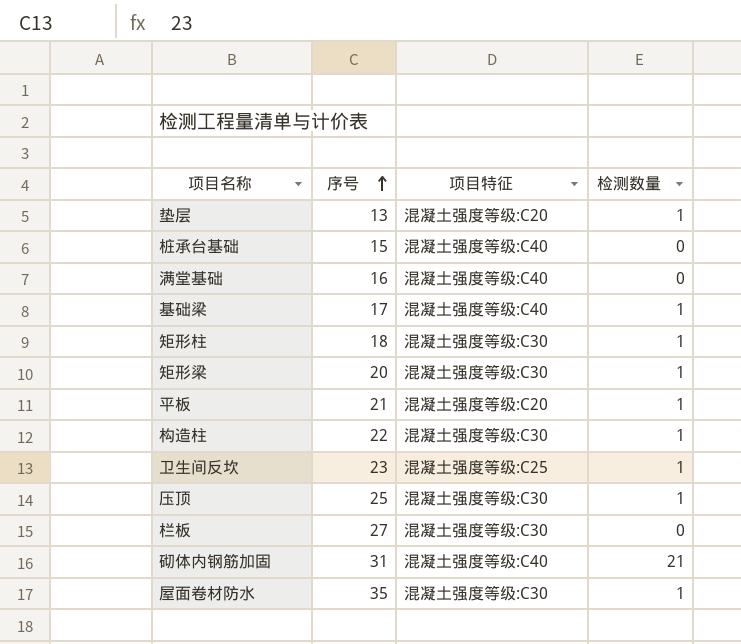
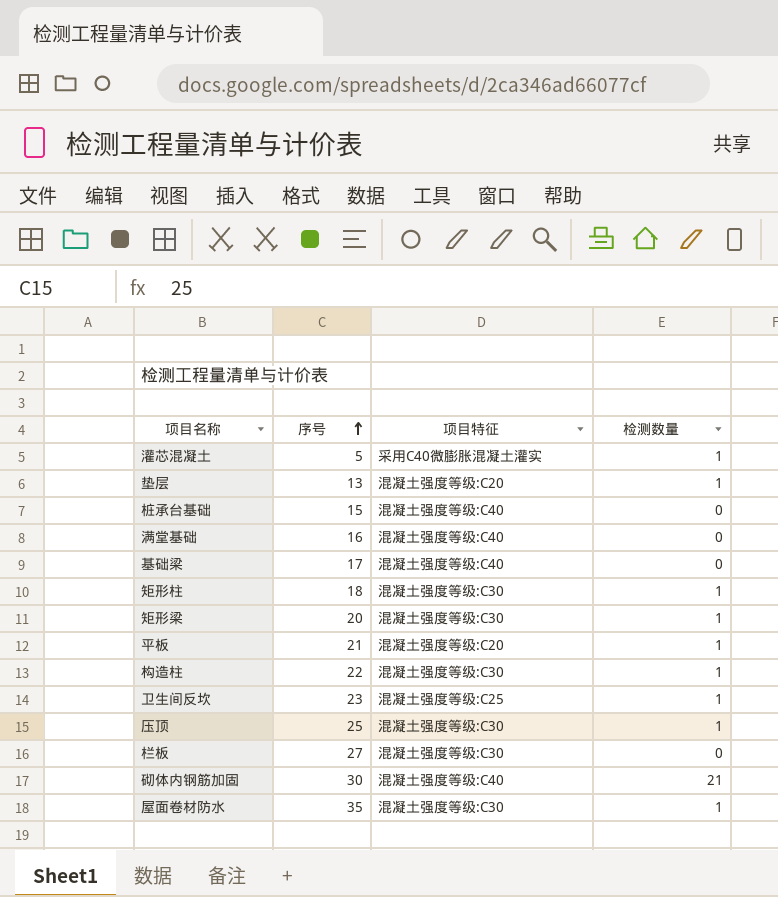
row 灌芯混凝土: none -> 5 | 采用C40微膨胀混凝土灌实 | 1
基础梁 | 检测数量: 1 -> 0
砌体内钢筋加固 | 序号: 31 -> 30

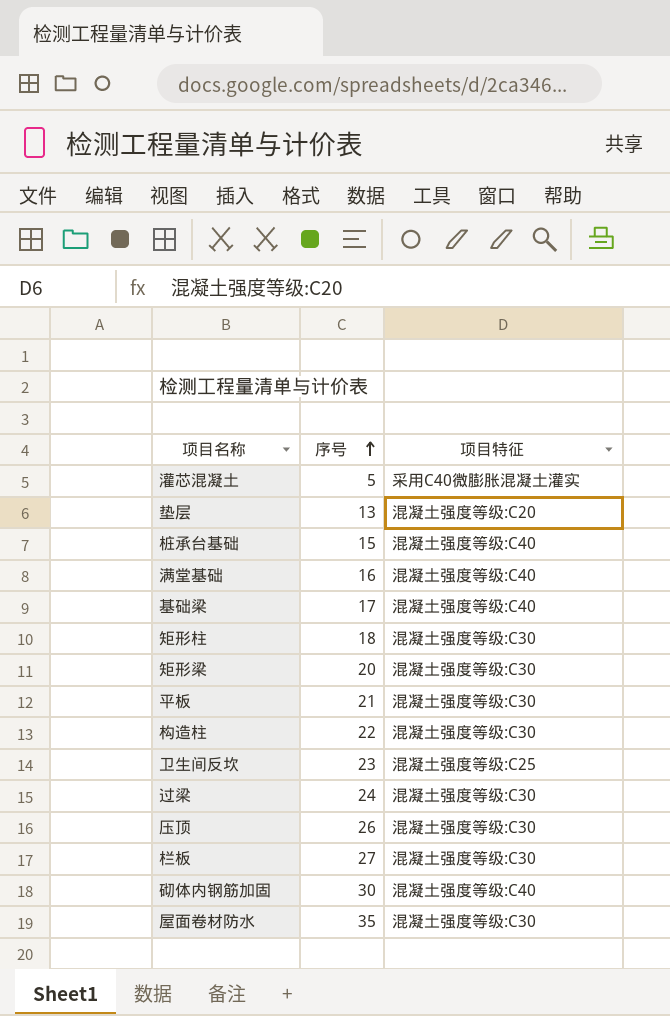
column 检测数量 | position: 4 -> none
平板 | 项目特征: 混凝土强度等级:C20 -> 混凝土强度等级:C30
row 过梁: none -> 24 | 混凝土强度等级:C30
压顶 | 序号: 25 -> 26

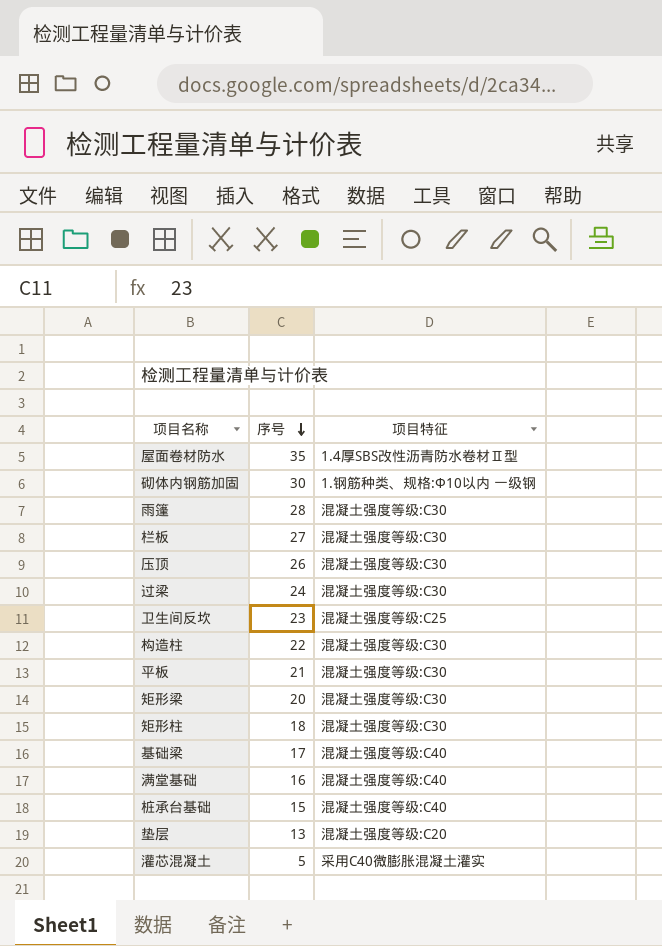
row order: 序号 ascending -> 序号 descending
屋面卷材防水 | 项目特征: 混凝土强度等级:C30 -> 1.4厚SBS改性沥青防水卷材Ⅱ型
砌体内钢筋加固 | 项目特征: 混凝土强度等级:C40 -> 1.钢筋种类、规格:Φ10以内 一级钢
row 雨篷: none -> 28 | 混凝土强度等级:C30

